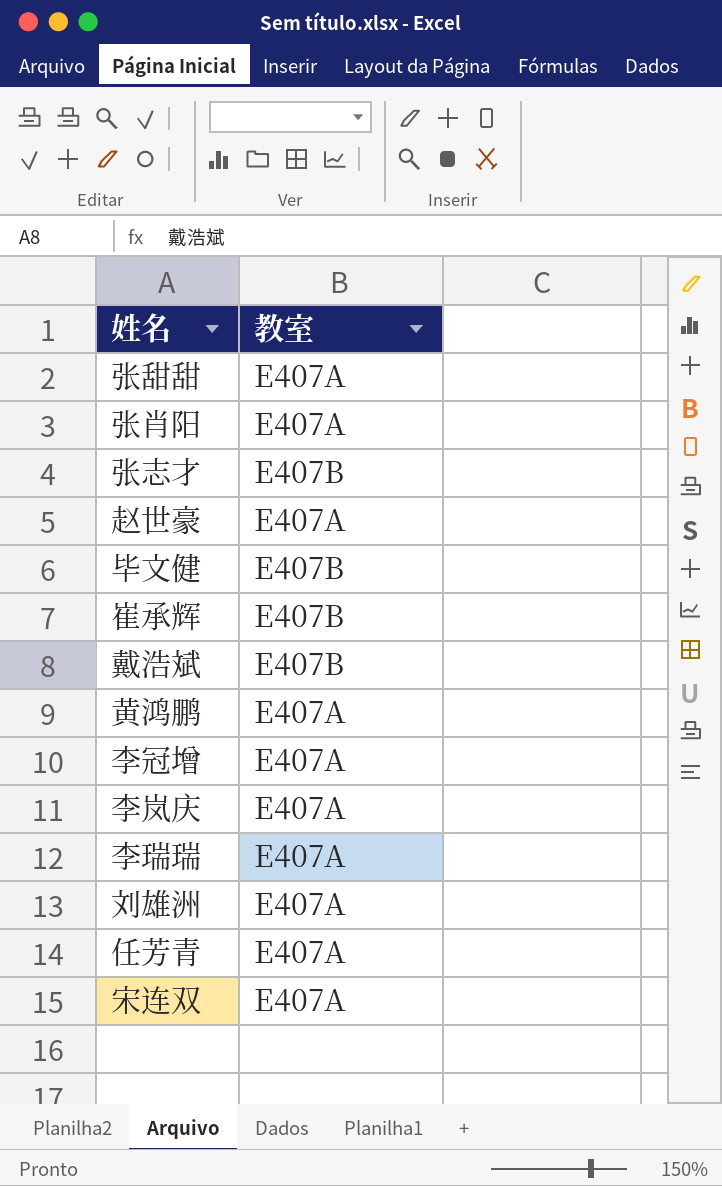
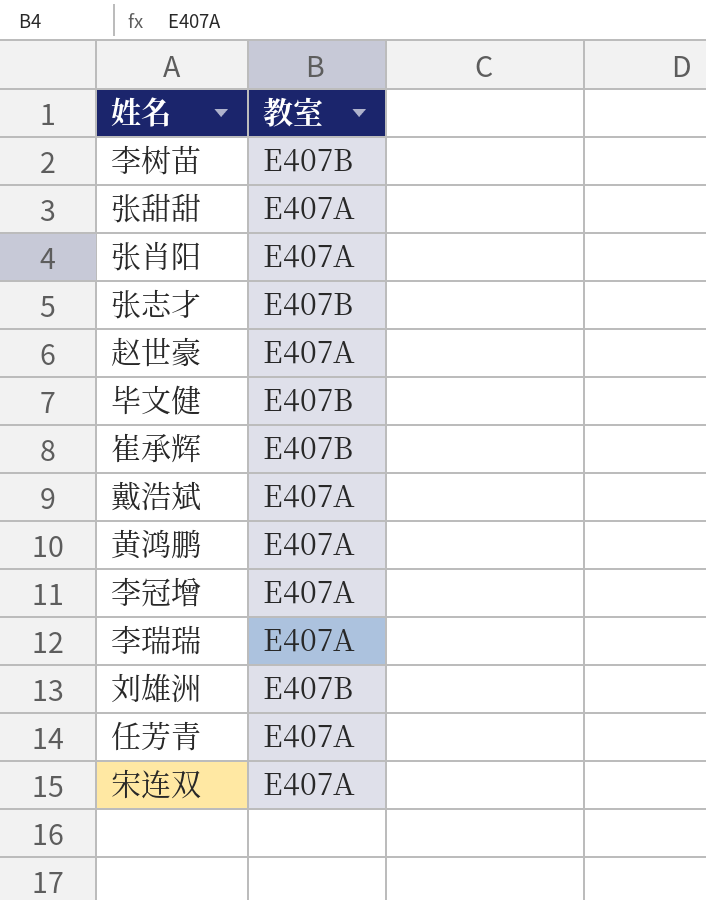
row 李岚庆: E407A -> none
row 李树苗: none -> E407B
戴浩斌 | 教室: E407B -> E407A
刘雄洲 | 教室: E407A -> E407B

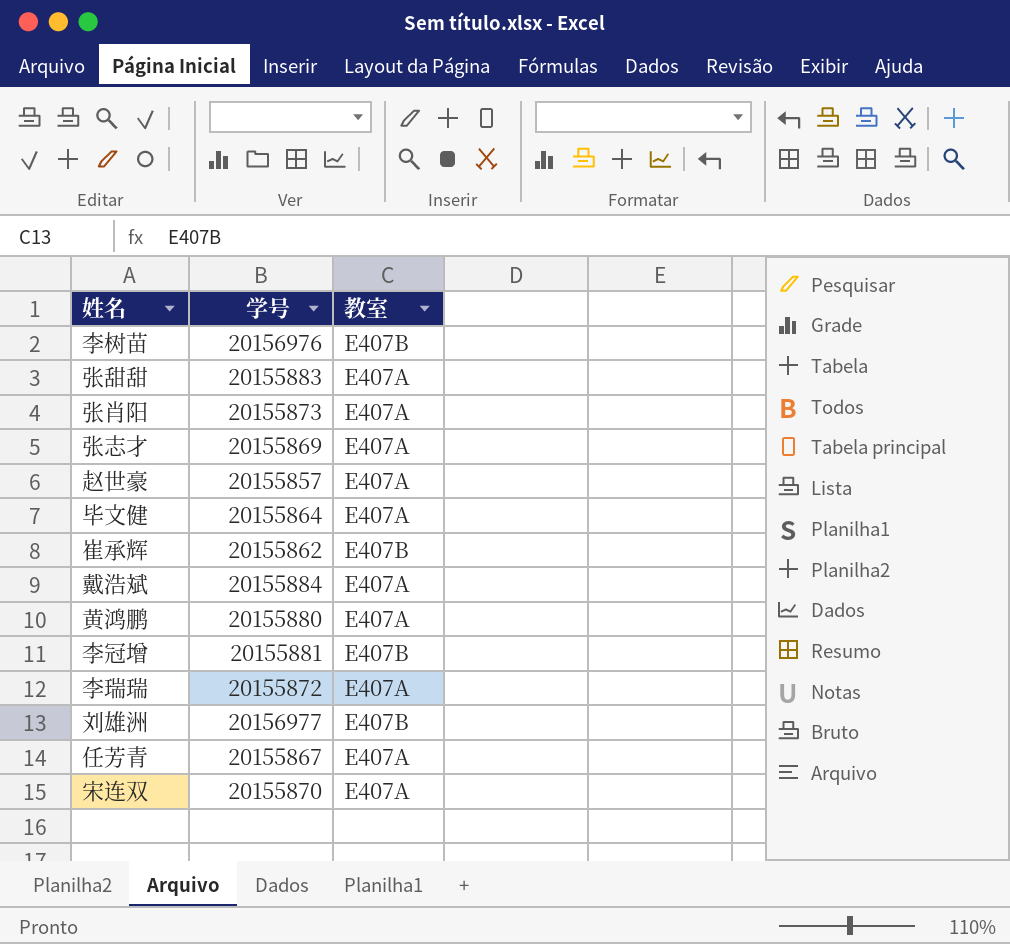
column 学号 | position: none -> 2
张志才 | 教室: E407B -> E407A
毕文健 | 教室: E407B -> E407A
李冠增 | 教室: E407A -> E407B

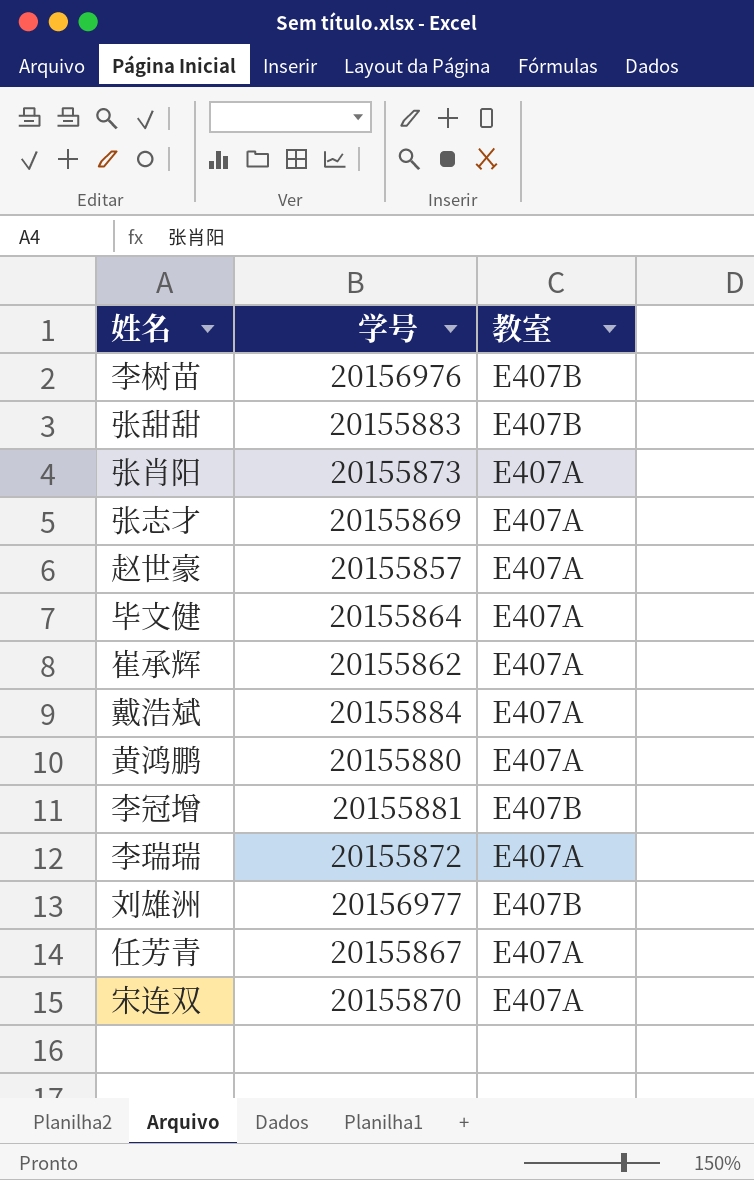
张甜甜 | 教室: E407A -> E407B
崔承辉 | 教室: E407B -> E407A

